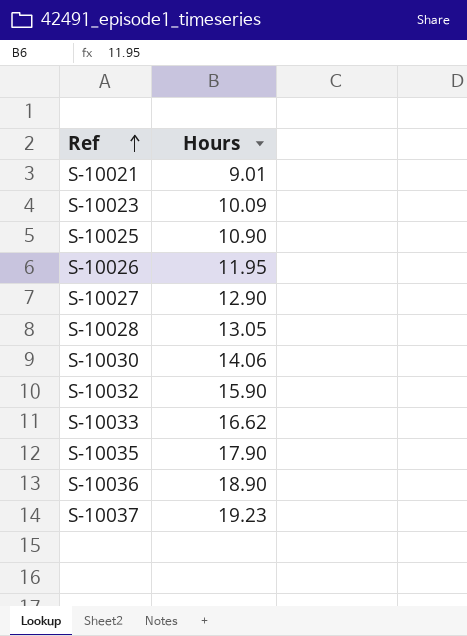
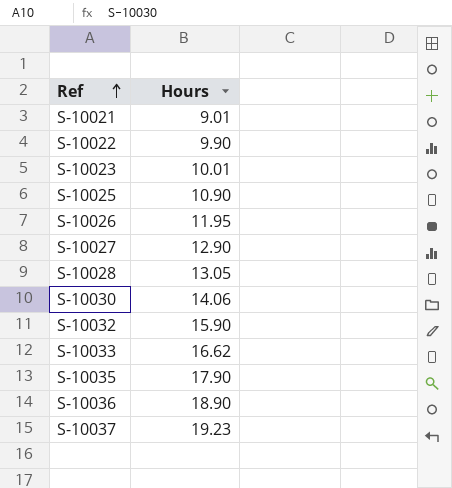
row S-10022: none -> 9.90
S-10023 | Hours: 10.09 -> 10.01

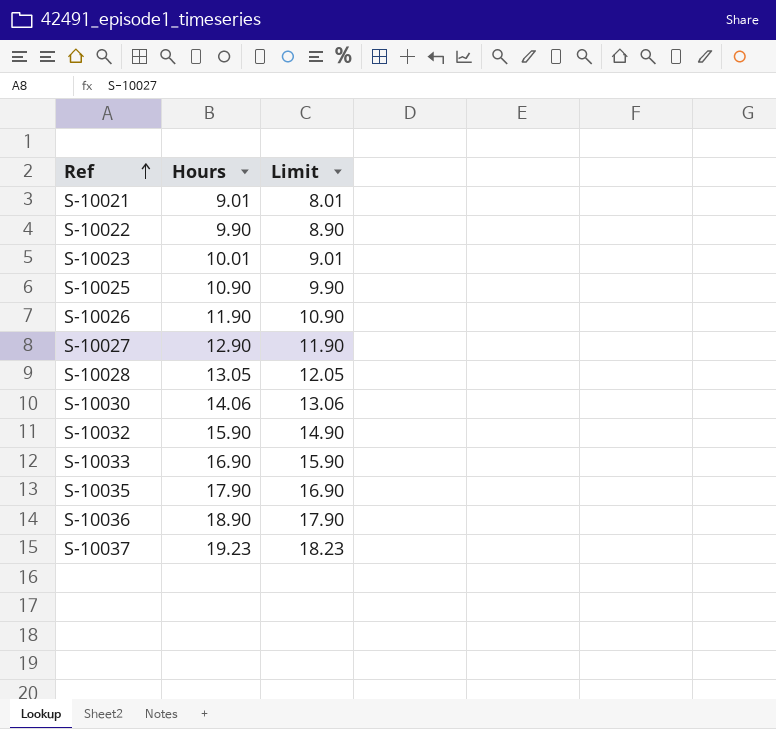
column Limit | formula: none -> [Hours] - 1
S-10026 | Hours: 11.95 -> 11.90
S-10033 | Hours: 16.62 -> 16.90

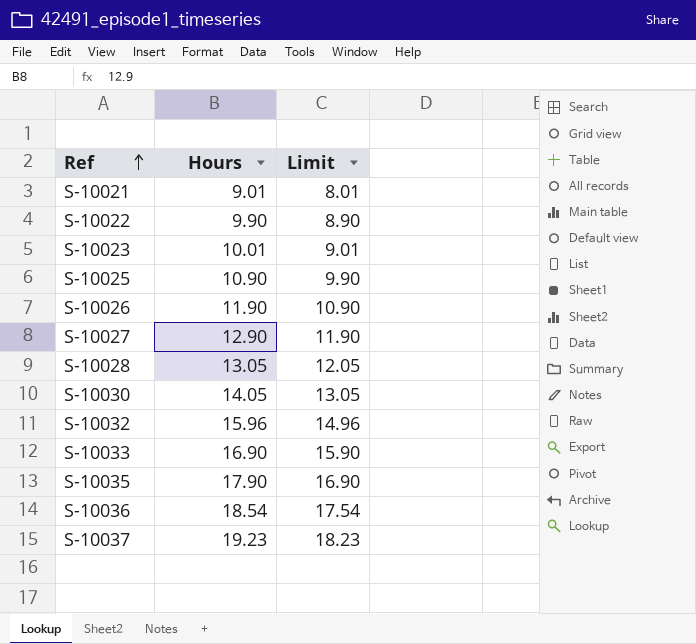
S-10030 | Hours: 14.06 -> 14.05
S-10030 | Limit: 13.06 -> 13.05
S-10032 | Hours: 15.90 -> 15.96
S-10032 | Limit: 14.90 -> 14.96
S-10036 | Hours: 18.90 -> 18.54
S-10036 | Limit: 17.90 -> 17.54

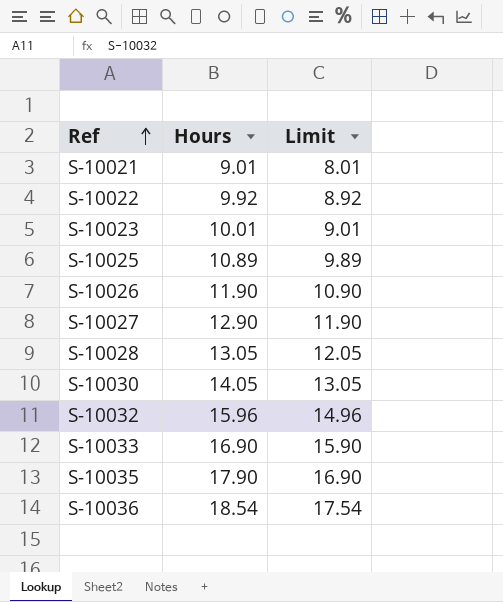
row S-10037: 19.23 | 18.23 -> none
S-10022 | Hours: 9.90 -> 9.92
S-10022 | Limit: 8.90 -> 8.92
S-10025 | Hours: 10.90 -> 10.89
S-10025 | Limit: 9.90 -> 9.89

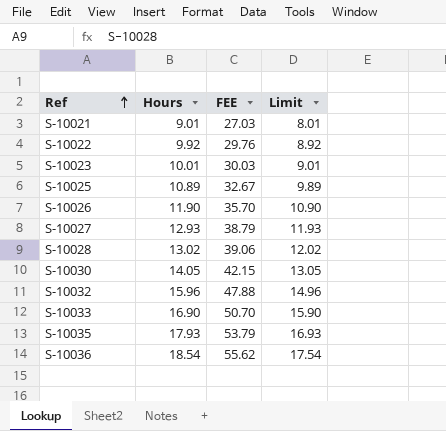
column FEE | formula: none -> [Hours] * 3
S-10027 | Hours: 12.90 -> 12.93
S-10027 | Limit: 11.90 -> 11.93
S-10028 | Hours: 13.05 -> 13.02
S-10028 | Limit: 12.05 -> 12.02
S-10035 | Hours: 17.90 -> 17.93
S-10035 | Limit: 16.90 -> 16.93

